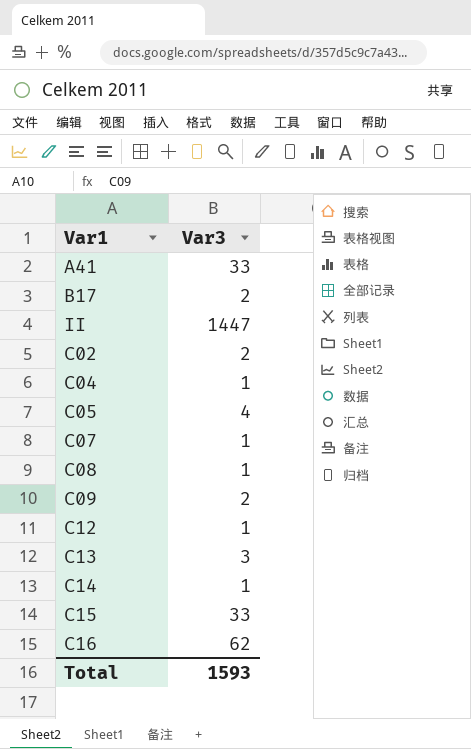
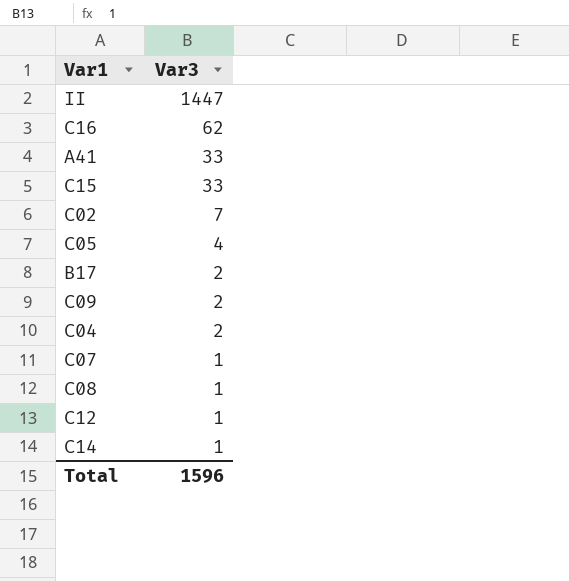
row order: none -> Var3 descending
row C13: 3 -> none
C02 | Var3: 2 -> 7
C04 | Var3: 1 -> 2
Total | Var3: 1593 -> 1596

